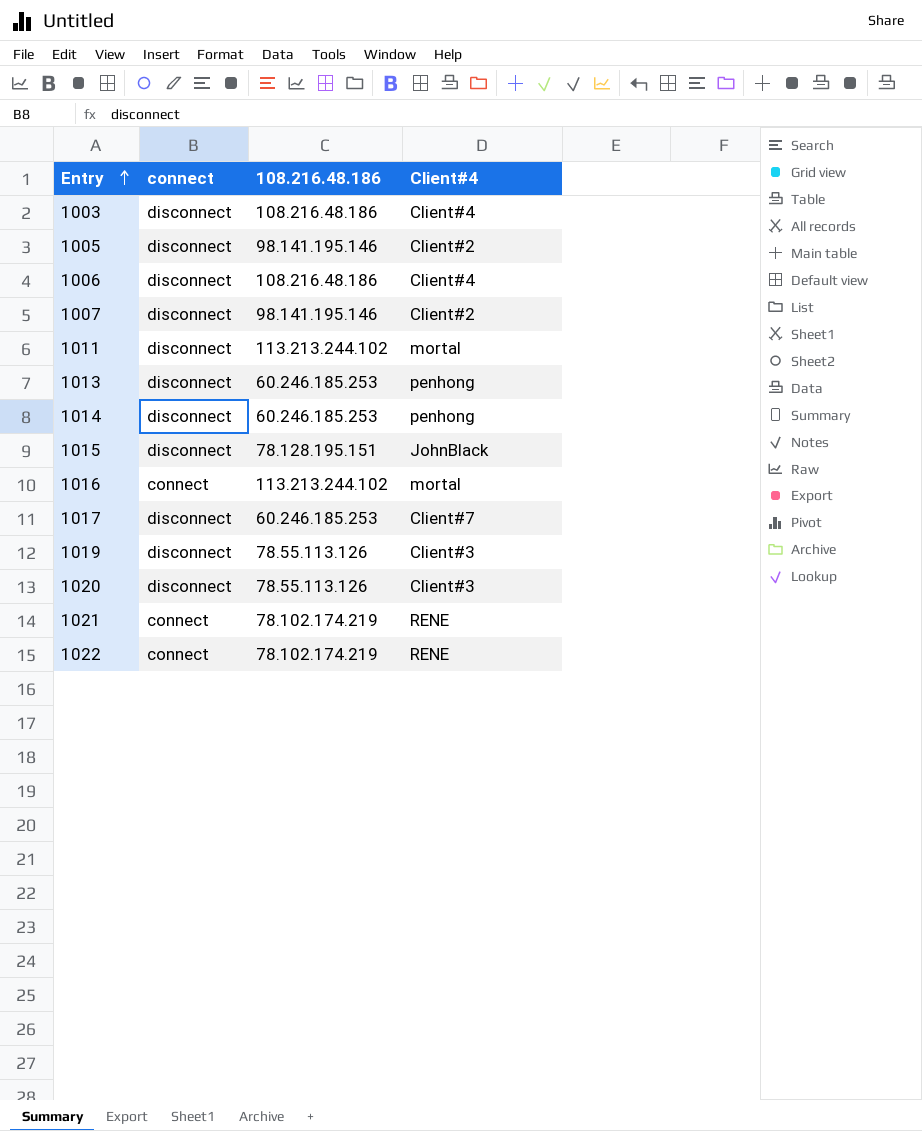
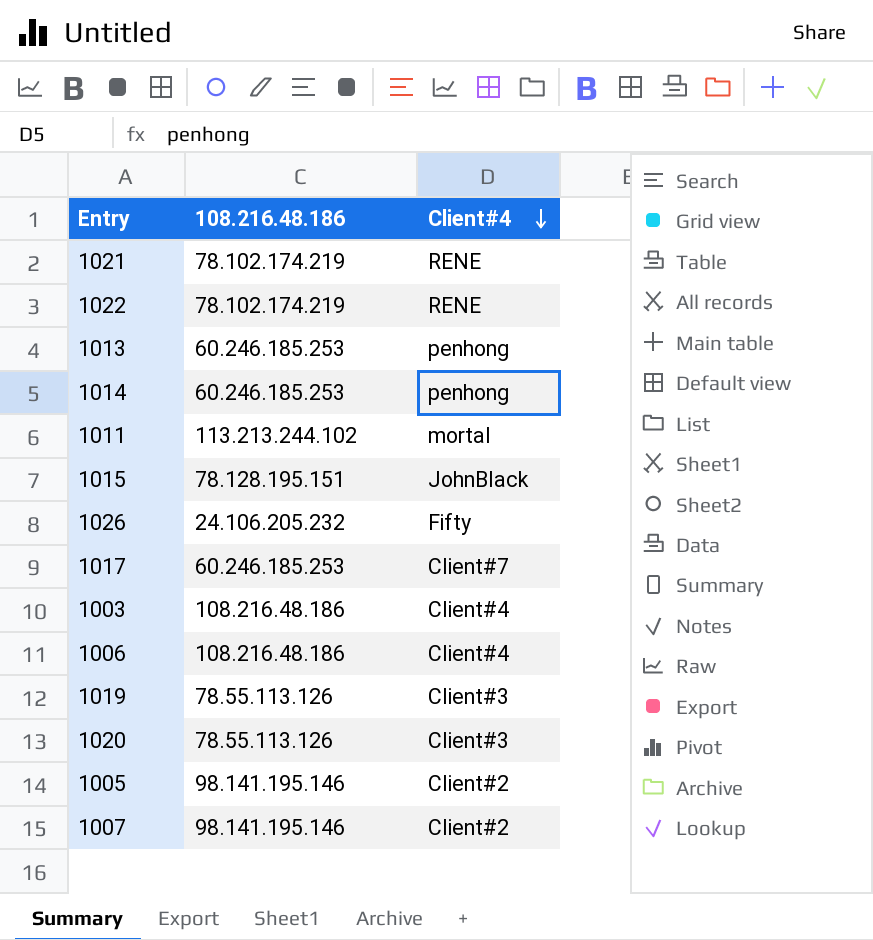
row order: Entry ascending -> Client#4 descending
column connect | position: 2 -> none
row 1016: connect | 113.213.244.102 | mortal -> none
row 1026: none -> 24.106.205.232 | Fifty

